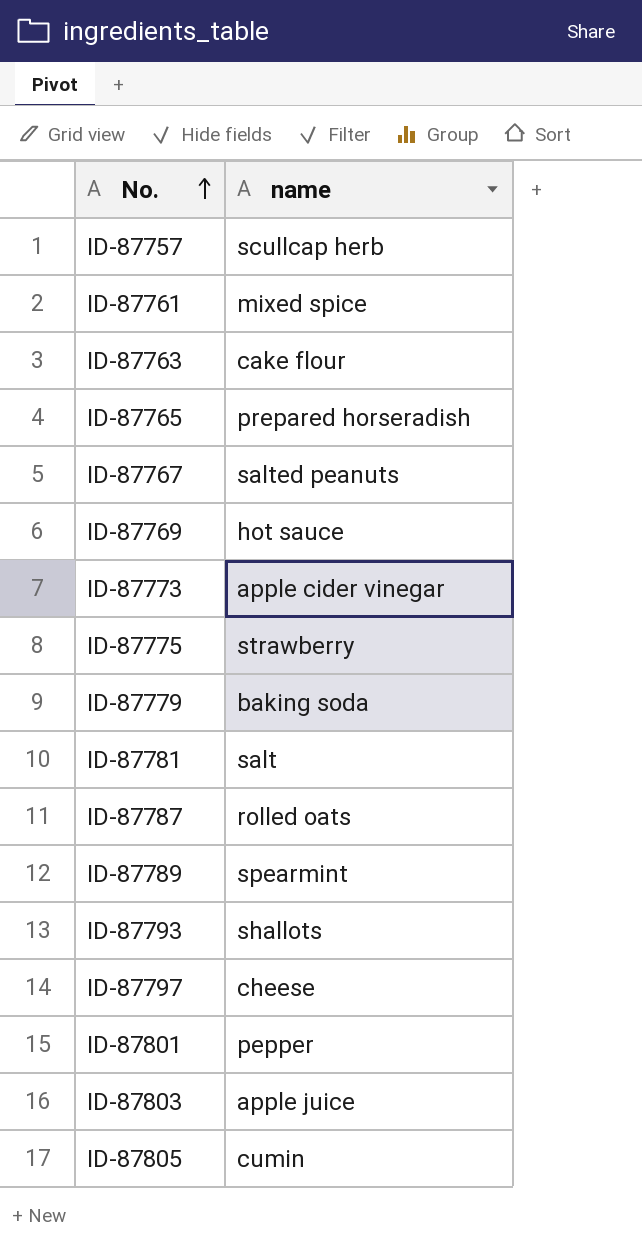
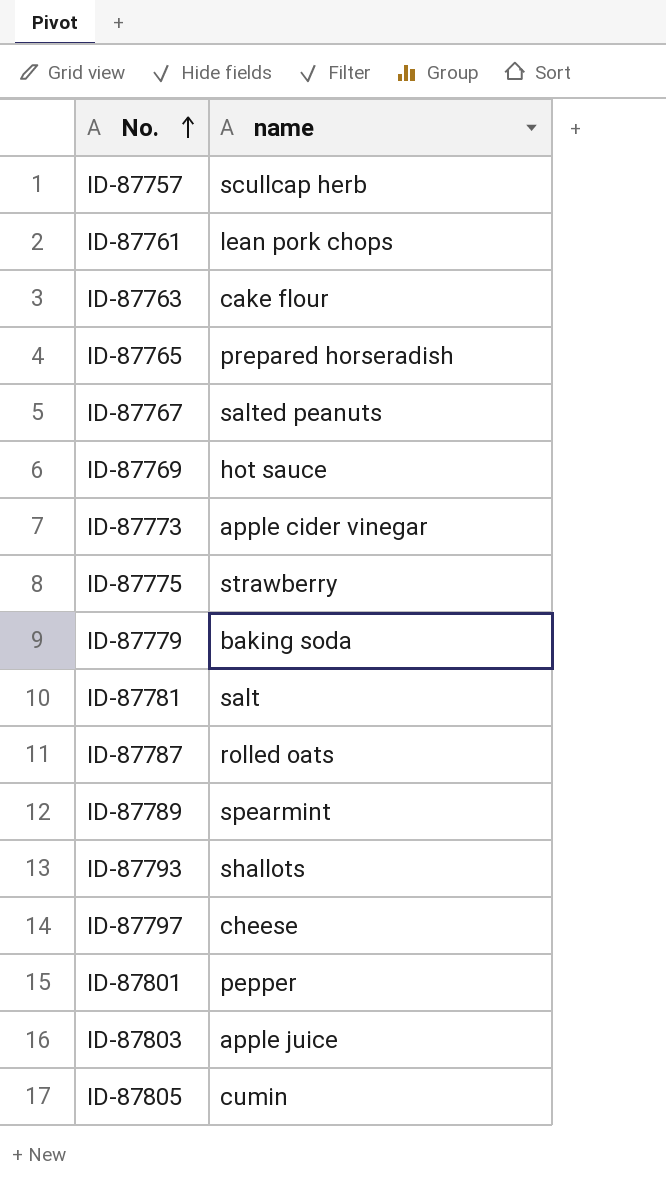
ID-87761 | name: mixed spice -> lean pork chops

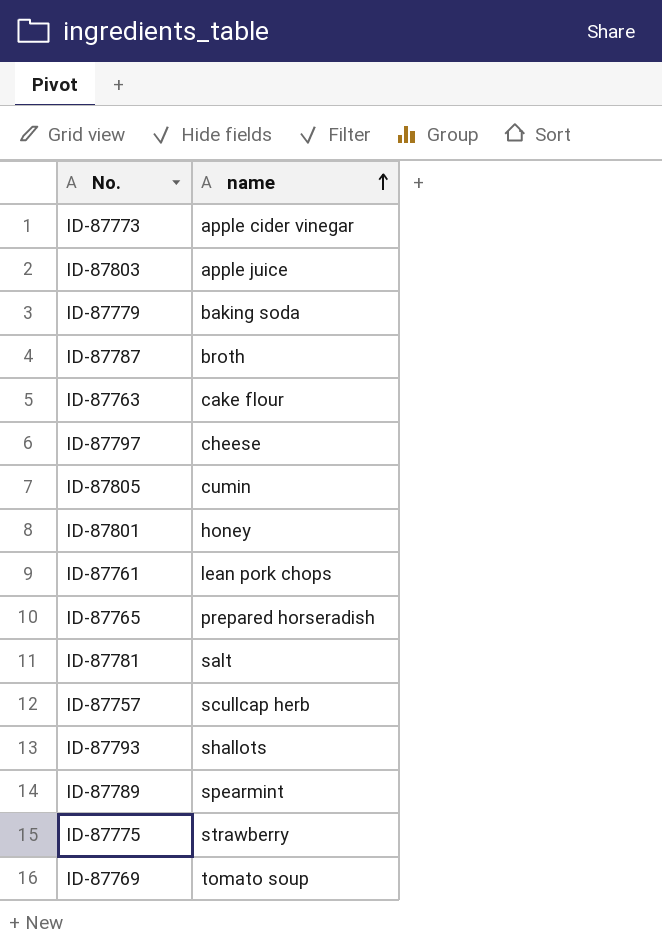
row order: No. ascending -> name ascending
row ID-87767: salted peanuts -> none
ID-87787 | name: rolled oats -> broth
ID-87801 | name: pepper -> honey
ID-87769 | name: hot sauce -> tomato soup

